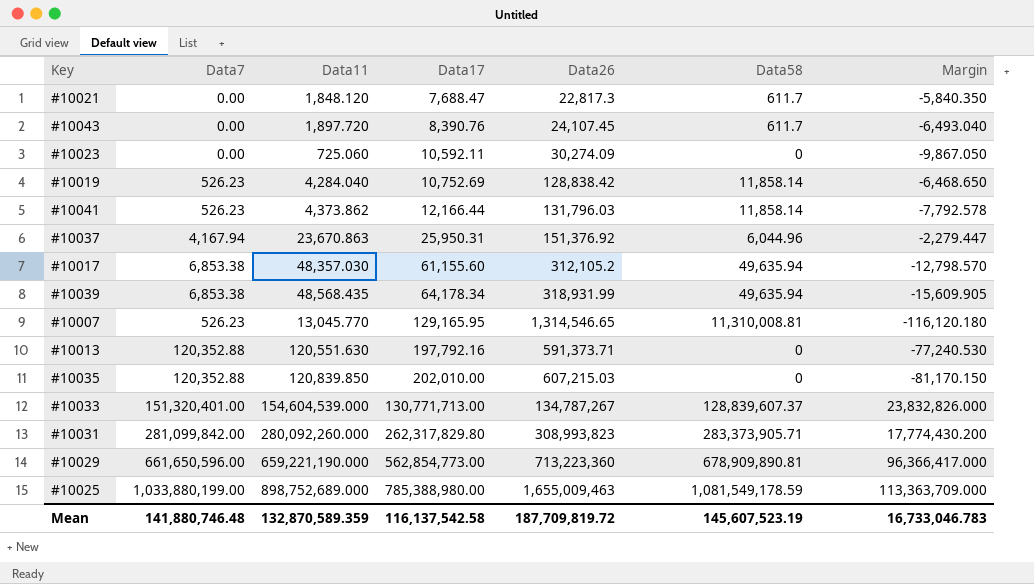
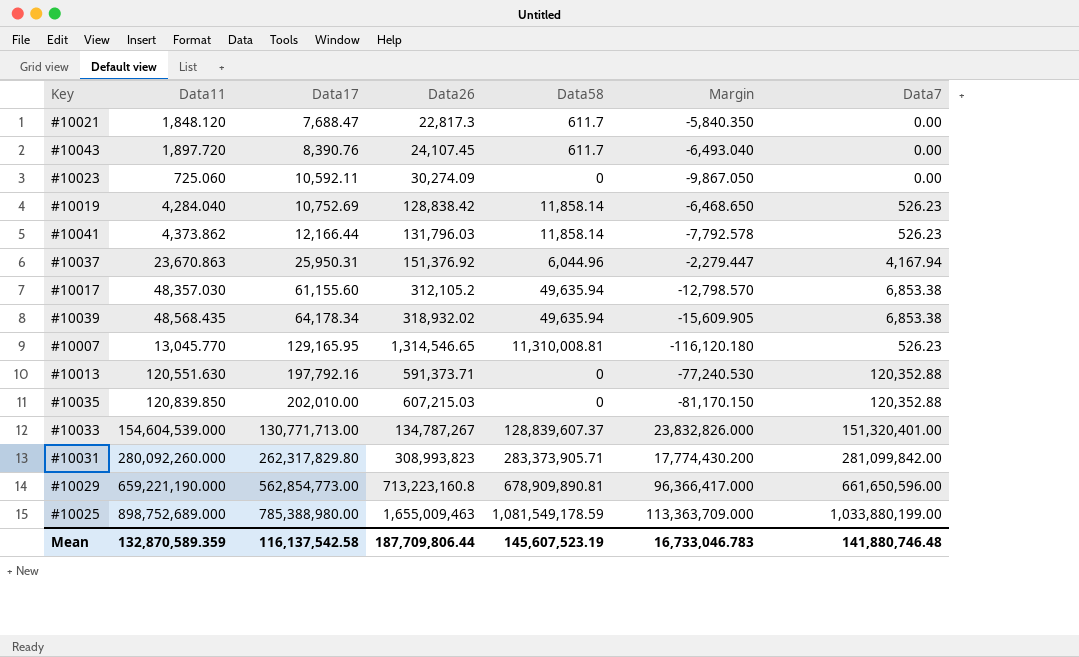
column Data7 | position: 2 -> 7
#10039 | Data26: 318,931.99 -> 318,932.02
#10029 | Data26: 713,223,360 -> 713,223,160.8
Mean | Data26: 187,709,819.72 -> 187,709,806.44

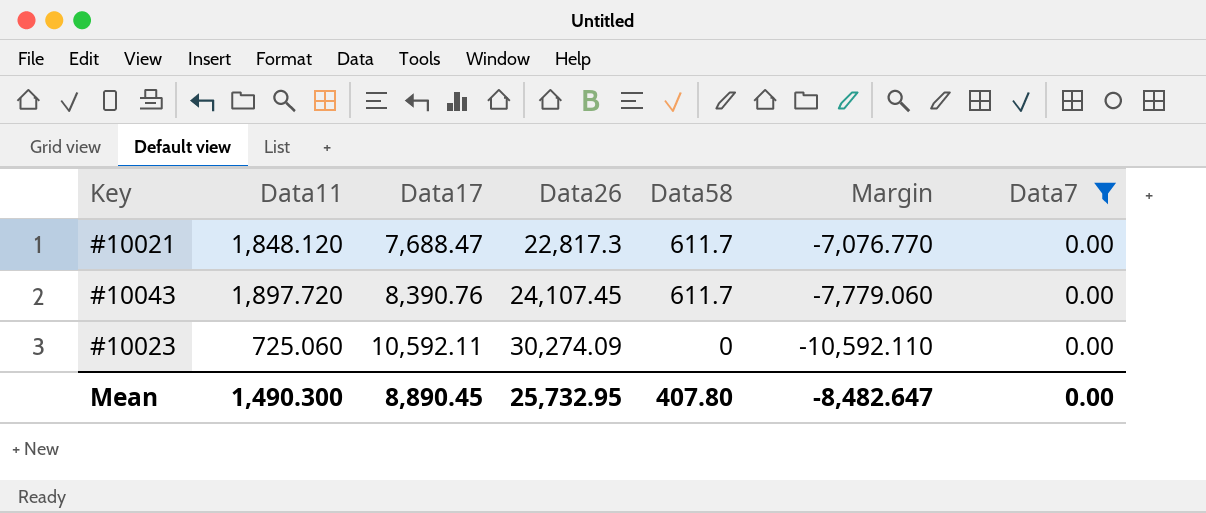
filter: none -> Data7 = 0.00
column Margin | formula: [Data11] - [Data17] -> [Data58] - [Data17]
Mean | Data11: 132,870,589.359 -> 1,490.300
Mean | Data17: 116,137,542.58 -> 8,890.45
Mean | Data26: 187,709,806.44 -> 25,732.95
Mean | Data58: 145,607,523.19 -> 407.80
Mean | Margin: 16,733,046.783 -> -8,482.647
Mean | Data7: 141,880,746.48 -> 0.00

